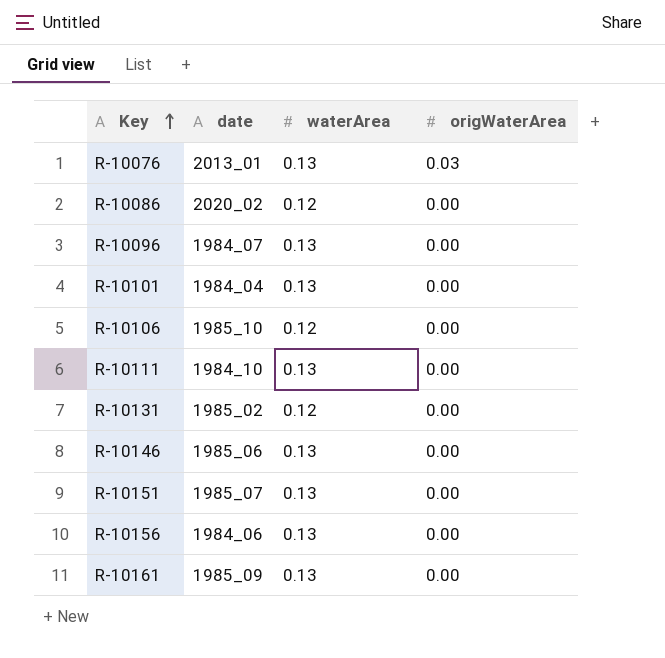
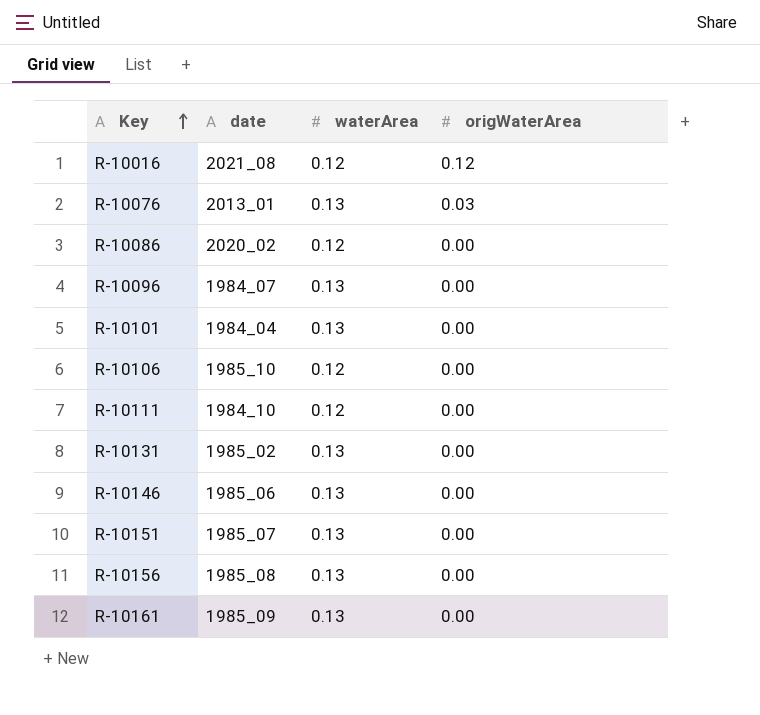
row R-10016: none -> 2021_08 | 0.12 | 0.12
R-10111 | waterArea: 0.13 -> 0.12
R-10131 | waterArea: 0.12 -> 0.13
R-10156 | date: 1984_06 -> 1985_08

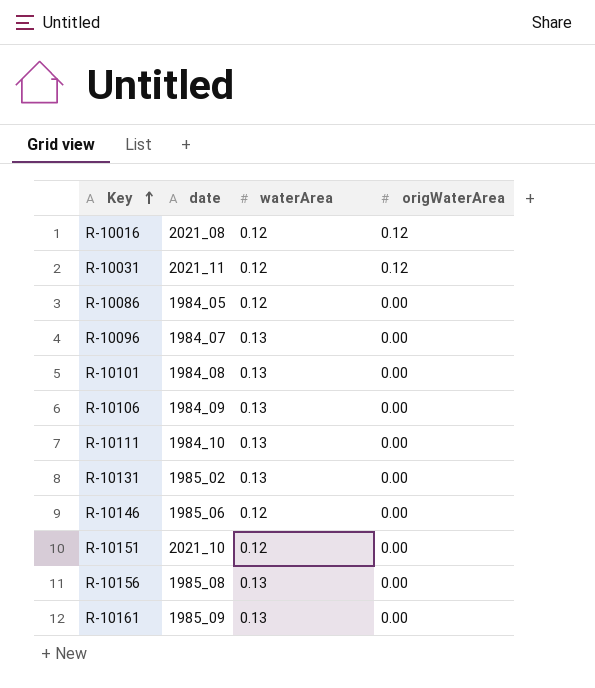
row R-10076: 2013_01 | 0.13 | 0.03 -> none
row R-10031: none -> 2021_11 | 0.12 | 0.12
R-10086 | date: 2020_02 -> 1984_05
R-10101 | date: 1984_04 -> 1984_08
R-10106 | date: 1985_10 -> 1984_09
R-10106 | waterArea: 0.12 -> 0.13
R-10111 | waterArea: 0.12 -> 0.13
R-10146 | waterArea: 0.13 -> 0.12
R-10151 | date: 1985_07 -> 2021_10
R-10151 | waterArea: 0.13 -> 0.12

